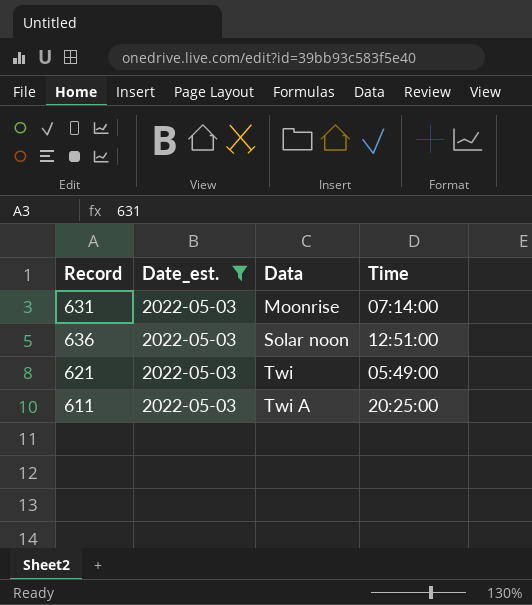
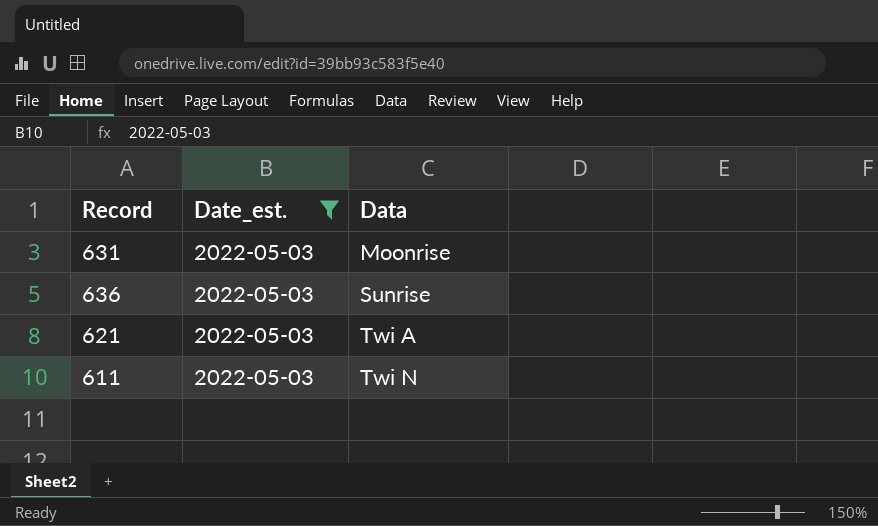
column Time | position: 4 -> none
636 | Data: Solar noon -> Sunrise
621 | Data: Twi -> Twi A
611 | Data: Twi A -> Twi N

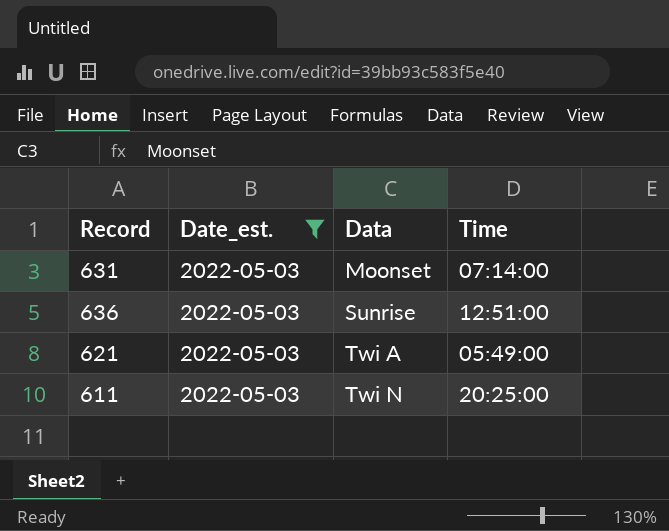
column Time | position: none -> 4
631 | Data: Moonrise -> Moonset

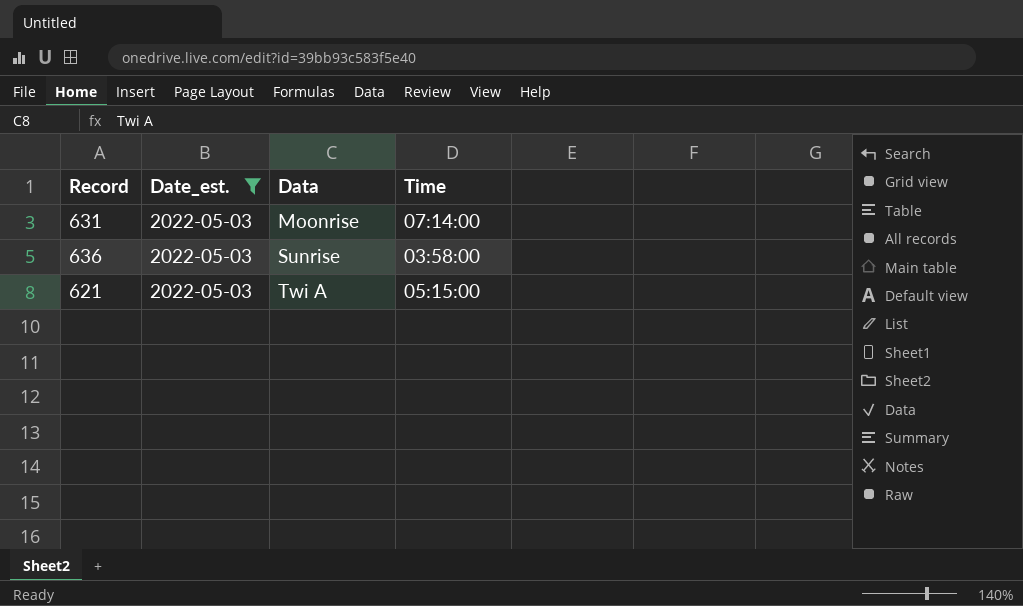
row 611: 2022-05-03 | Twi N | 20:25:00 -> none
631 | Data: Moonset -> Moonrise
636 | Time: 12:51:00 -> 03:58:00
621 | Time: 05:49:00 -> 05:15:00

